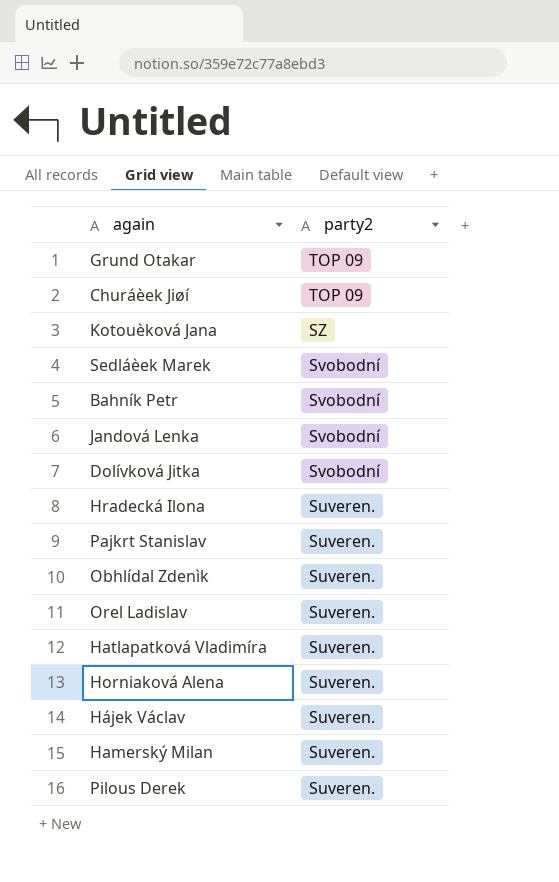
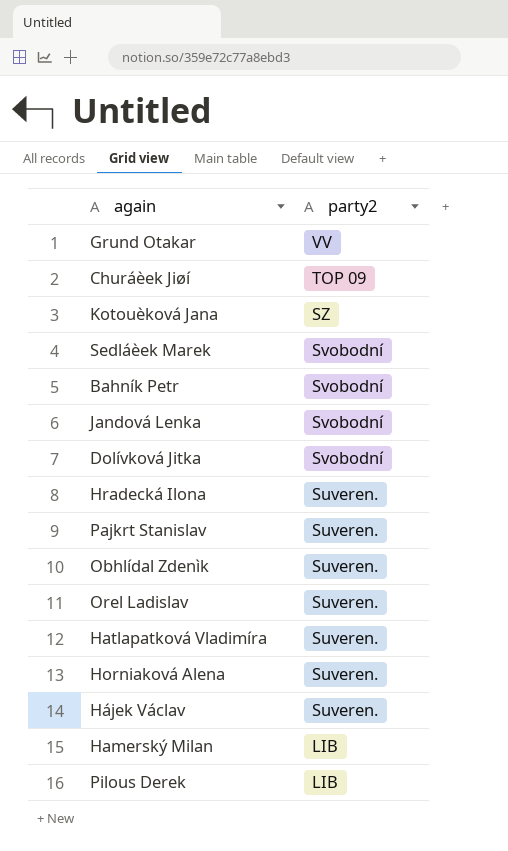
Grund Otakar | party2: TOP 09 -> VV
Hamerský Milan | party2: Suveren. -> LIB
Pilous Derek | party2: Suveren. -> LIB

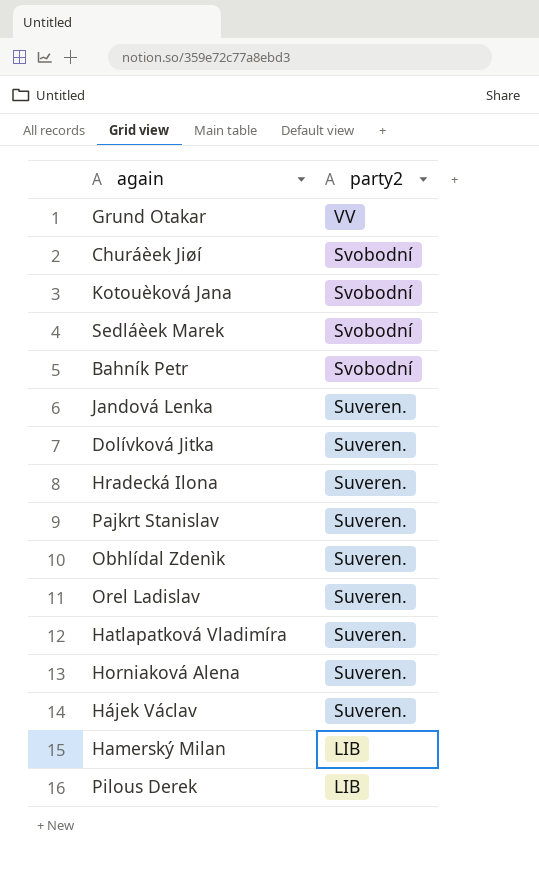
Churáèek Jiøí | party2: TOP 09 -> Svobodní
Kotouèková Jana | party2: SZ -> Svobodní
Jandová Lenka | party2: Svobodní -> Suveren.
Dolívková Jitka | party2: Svobodní -> Suveren.

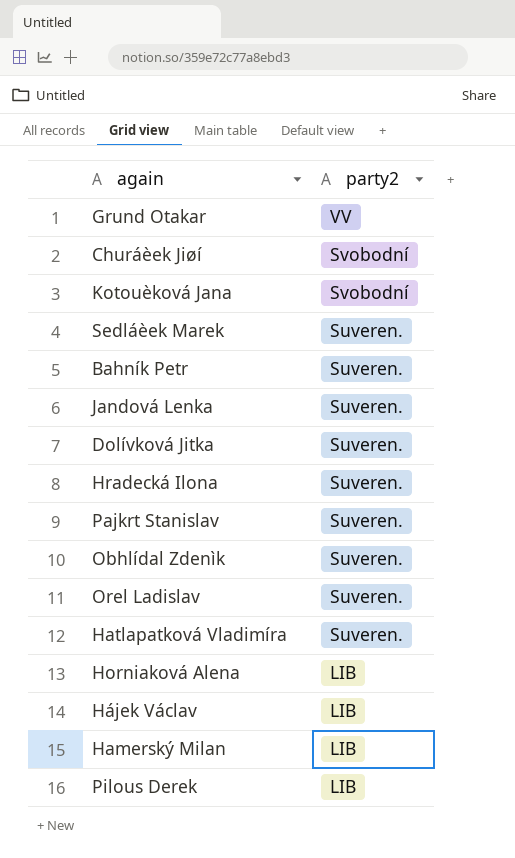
Sedláèek Marek | party2: Svobodní -> Suveren.
Bahník Petr | party2: Svobodní -> Suveren.
Horniaková Alena | party2: Suveren. -> LIB
Hájek Václav | party2: Suveren. -> LIB

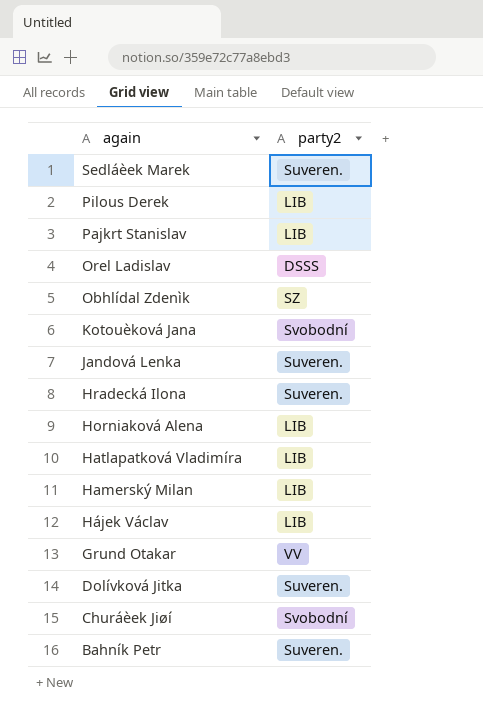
row order: party2 descending -> again descending
Pajkrt Stanislav | party2: Suveren. -> LIB
Orel Ladislav | party2: Suveren. -> DSSS
Obhlídal Zdenìk | party2: Suveren. -> SZ
Hatlapatková Vladimíra | party2: Suveren. -> LIB

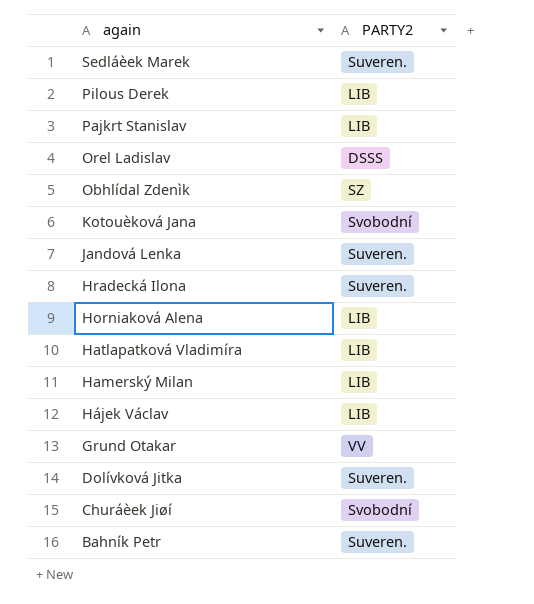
column name: party2 -> PARTY2

